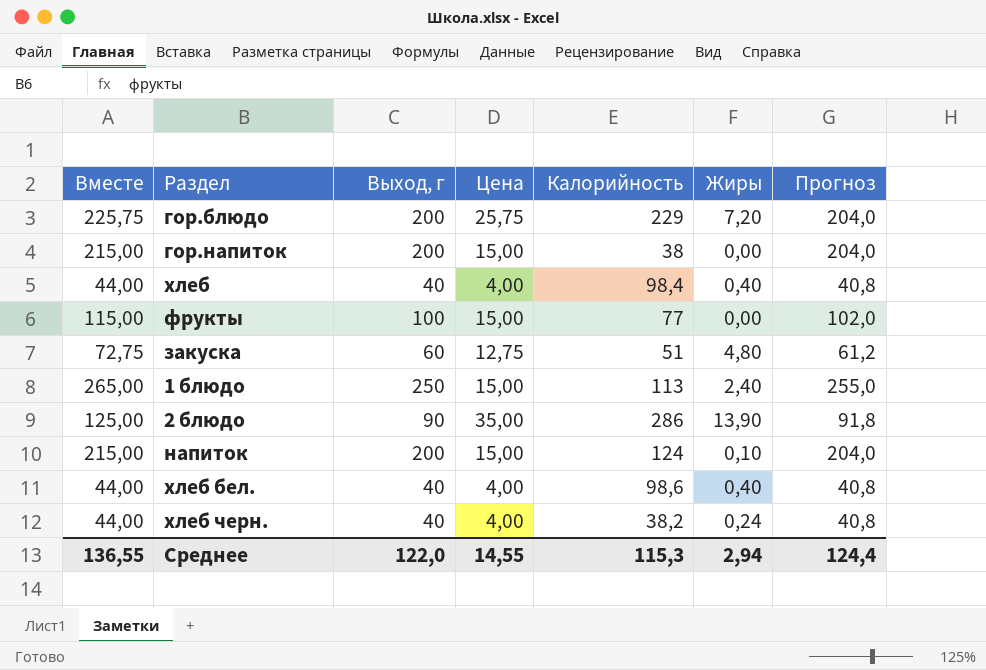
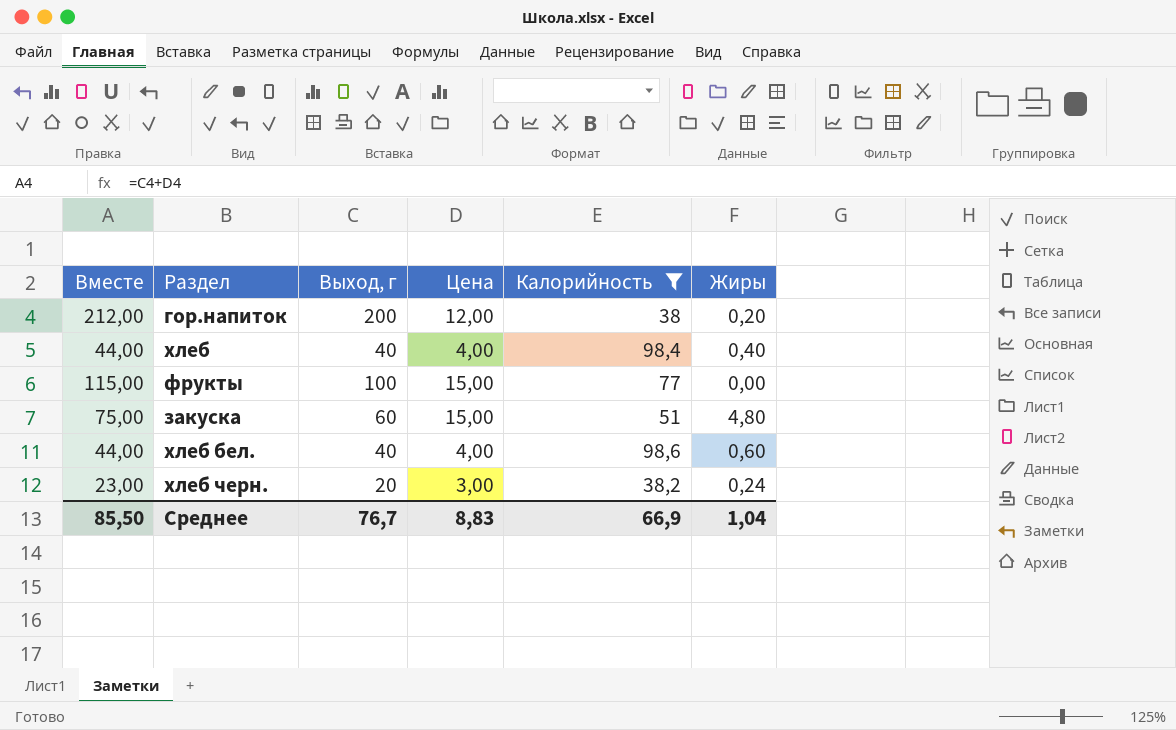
filter: none -> Калорийность <= 98,6
column Прогноз | formula: [Выход, г] * 1,02 -> none
гор.напиток | Вместе: 215,00 -> 212,00
гор.напиток | Цена: 15,00 -> 12,00
гор.напиток | Жиры: 0,00 -> 0,20
закуска | Вместе: 72,75 -> 75,00
закуска | Цена: 12,75 -> 15,00
хлеб бел. | Жиры: 0,40 -> 0,60
хлеб черн. | Вместе: 44,00 -> 23,00
хлеб черн. | Выход, г: 40 -> 20
хлеб черн. | Цена: 4,00 -> 3,00
Среднее | Вместе: 136,55 -> 85,50
Среднее | Выход, г: 122,0 -> 76,7
Среднее | Цена: 14,55 -> 8,83
Среднее | Калорийность: 115,3 -> 66,9
Среднее | Жиры: 2,94 -> 1,04

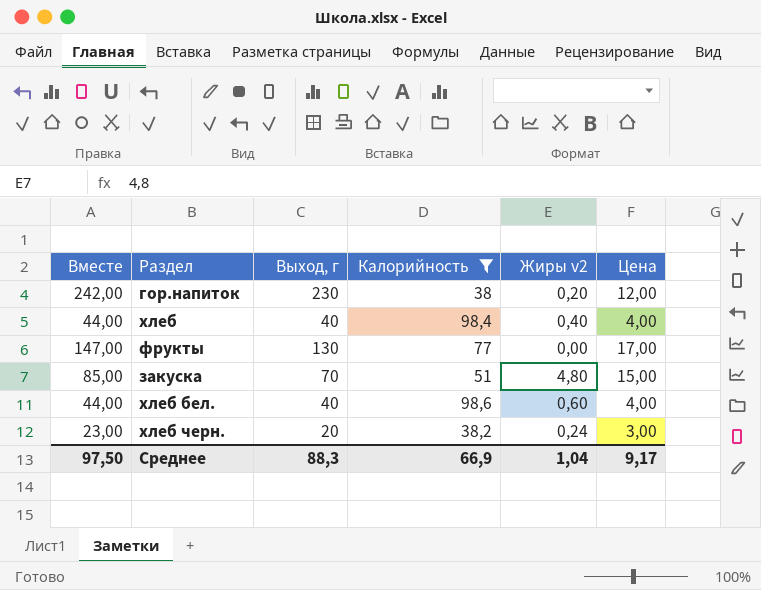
column name: Жиры -> Жиры v2
column Цена | position: 4 -> 6
гор.напиток | Вместе: 212,00 -> 242,00
гор.напиток | Выход, г: 200 -> 230
фрукты | Вместе: 115,00 -> 147,00
фрукты | Выход, г: 100 -> 130
фрукты | Цена: 15,00 -> 17,00
закуска | Вместе: 75,00 -> 85,00
закуска | Выход, г: 60 -> 70
Среднее | Вместе: 85,50 -> 97,50
Среднее | Выход, г: 76,7 -> 88,3
Среднее | Цена: 8,83 -> 9,17

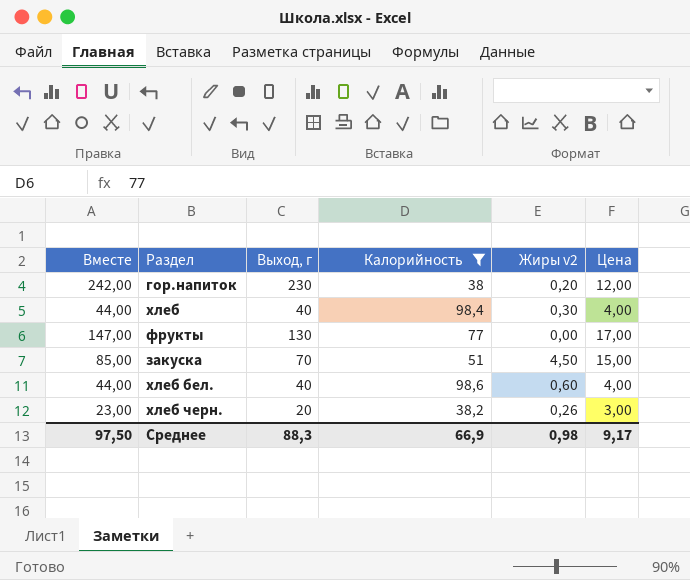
хлеб | Жиры v2: 0,40 -> 0,30
закуска | Жиры v2: 4,80 -> 4,50
хлеб черн. | Жиры v2: 0,24 -> 0,26
Среднее | Жиры v2: 1,04 -> 0,98

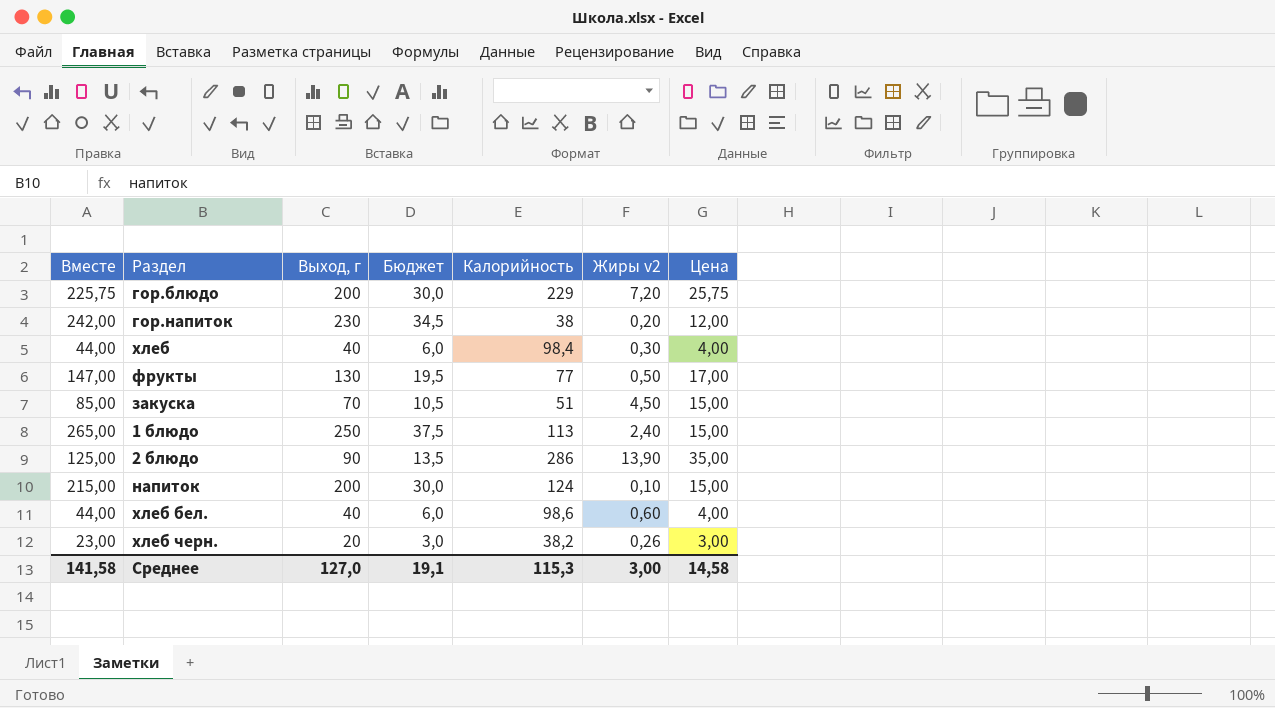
filter: Калорийность <= 98,6 -> none
column Бюджет | formula: none -> [Выход, г] * 0,15
фрукты | Жиры v2: 0,00 -> 0,50
Среднее | Вместе: 97,50 -> 141,58
Среднее | Выход, г: 88,3 -> 127,0
Среднее | Калорийность: 66,9 -> 115,3
Среднее | Жиры v2: 0,98 -> 3,00
Среднее | Цена: 9,17 -> 14,58

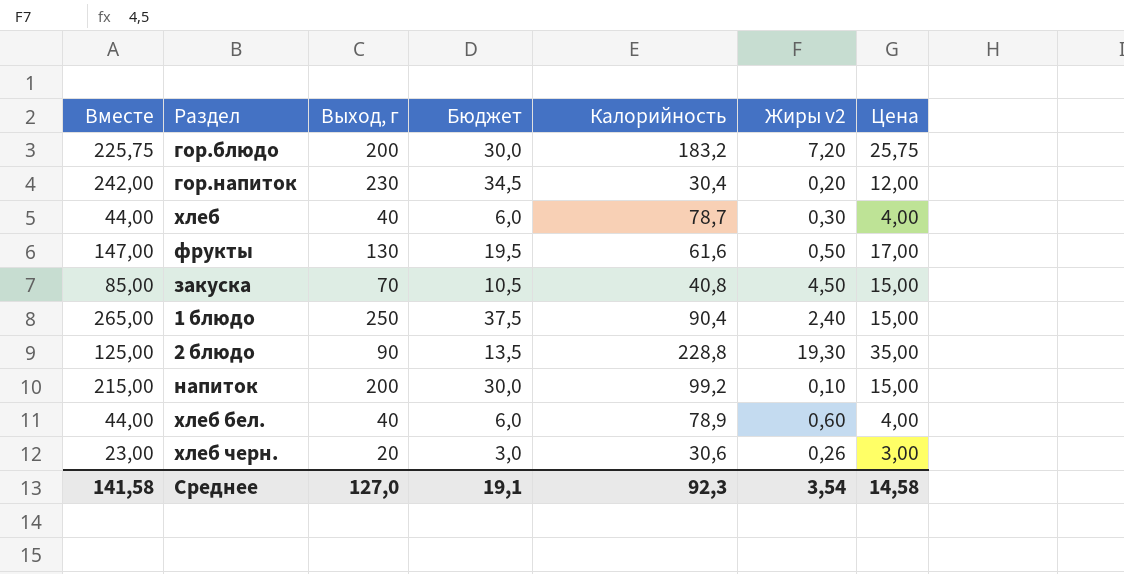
гор.блюдо | Калорийность: 229 -> 183,2
гор.напиток | Калорийность: 38 -> 30,4
хлеб | Калорийность: 98,4 -> 78,7
фрукты | Калорийность: 77 -> 61,6
закуска | Калорийность: 51 -> 40,8
1 блюдо | Калорийность: 113 -> 90,4
2 блюдо | Калорийность: 286 -> 228,8
2 блюдо | Жиры v2: 13,90 -> 19,30
напиток | Калорийность: 124 -> 99,2
хлеб бел. | Калорийность: 98,6 -> 78,9
хлеб черн. | Калорийность: 38,2 -> 30,6
Среднее | Калорийность: 115,3 -> 92,3
Среднее | Жиры v2: 3,00 -> 3,54

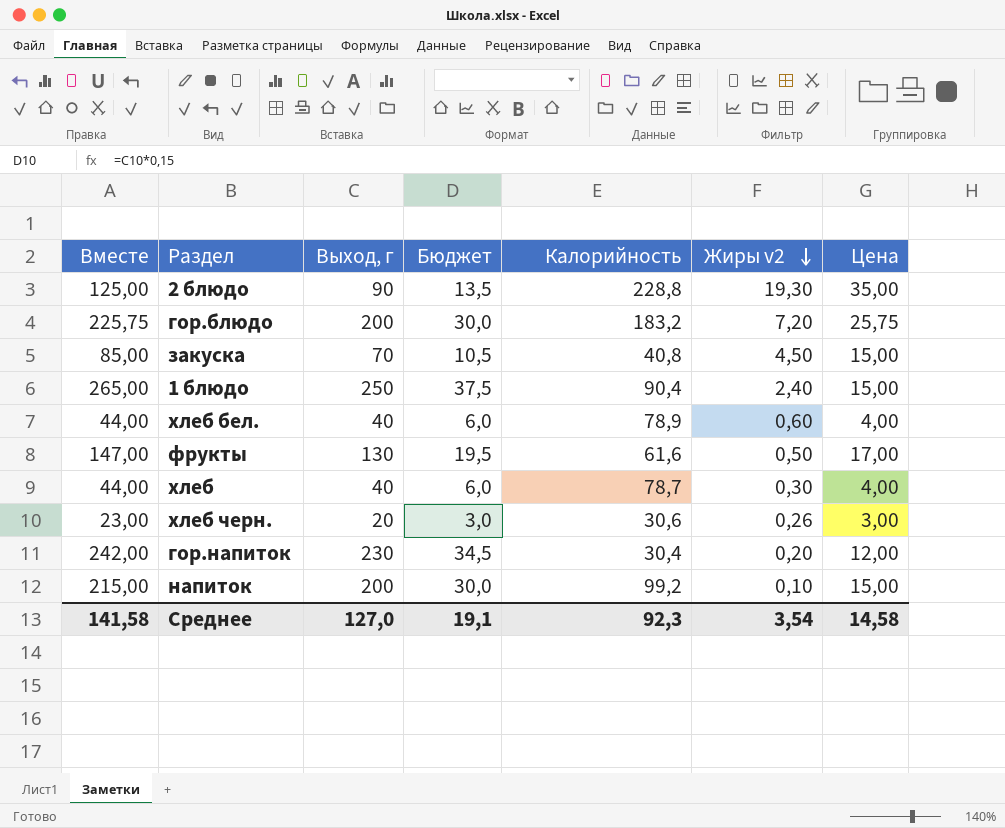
row order: none -> Жиры v2 descending

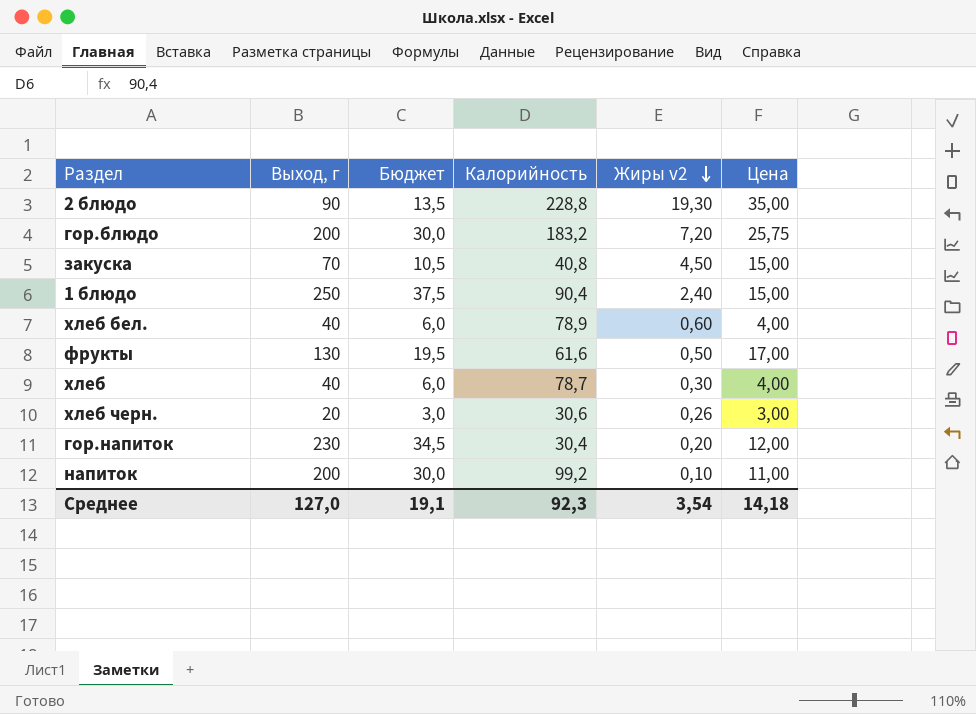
column Вместе | formula: [Выход, г] + [Цена] -> none
напиток | Цена: 15,00 -> 11,00
Среднее | Цена: 14,58 -> 14,18

